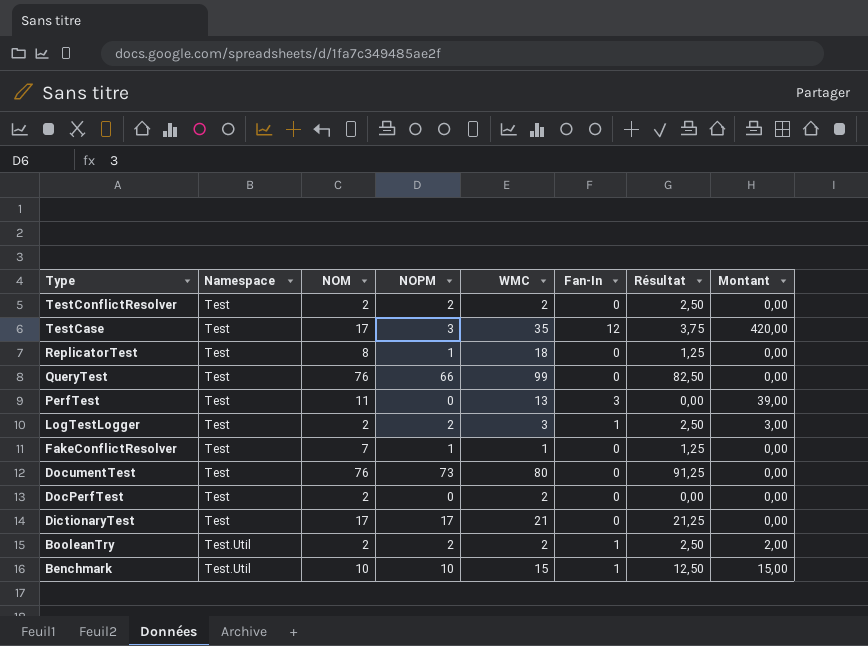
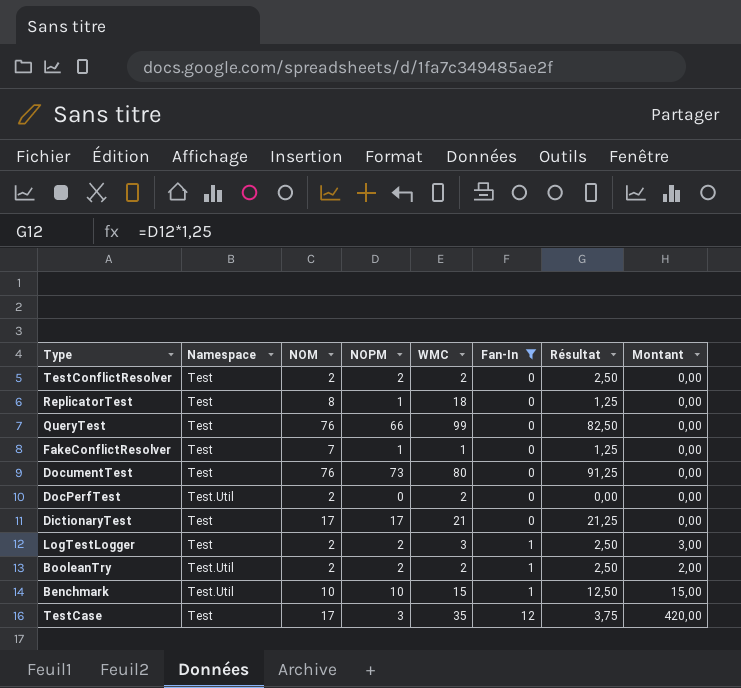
filter: none -> Fan-In != 3
row order: Type descending -> Fan-In ascending
DocPerfTest | Namespace: Test -> Test.Util

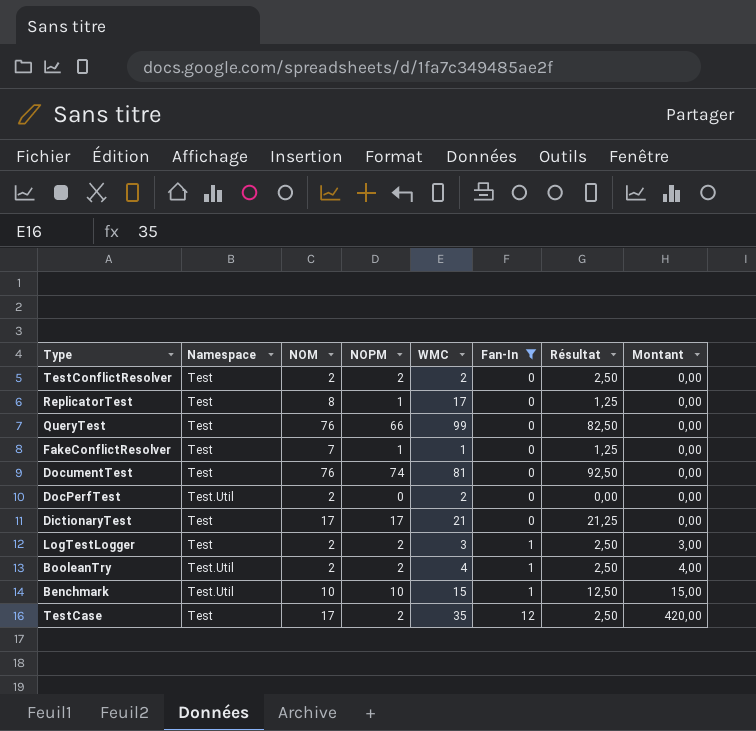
ReplicatorTest | WMC: 18 -> 17
DocumentTest | NOPM: 73 -> 74
DocumentTest | WMC: 80 -> 81
DocumentTest | Résultat: 91,25 -> 92,50
BooleanTry | WMC: 2 -> 4
BooleanTry | Montant: 2,00 -> 4,00
TestCase | NOPM: 3 -> 2
TestCase | Résultat: 3,75 -> 2,50

